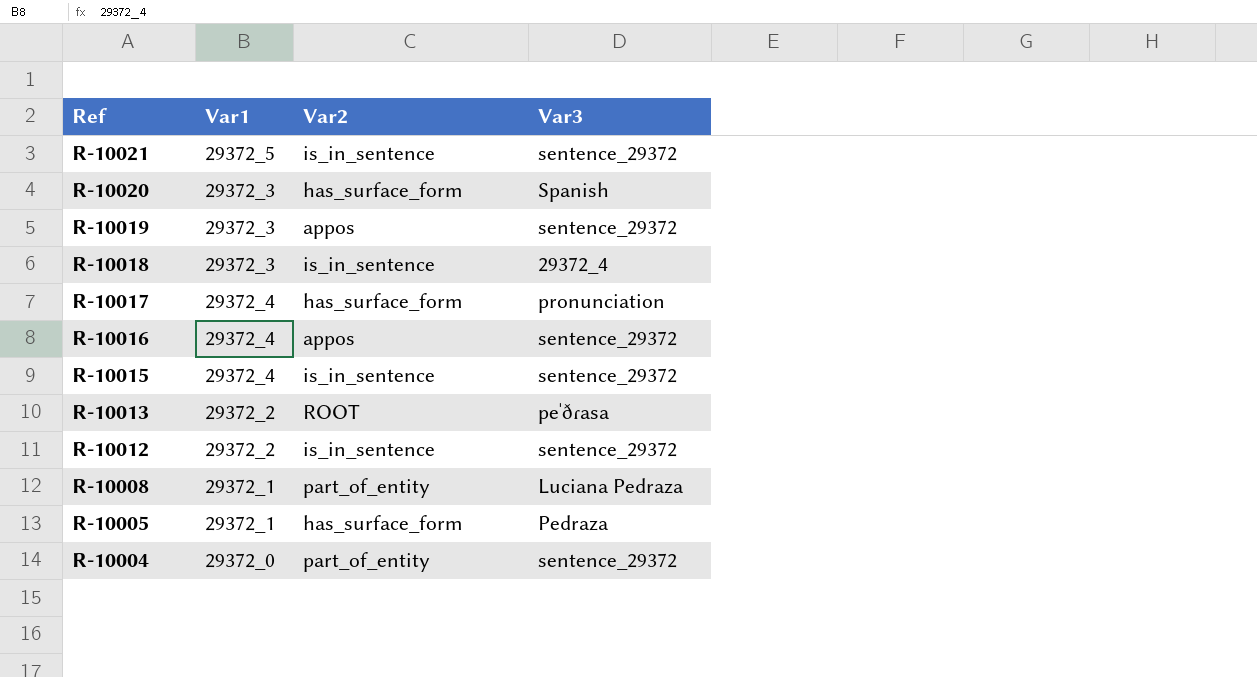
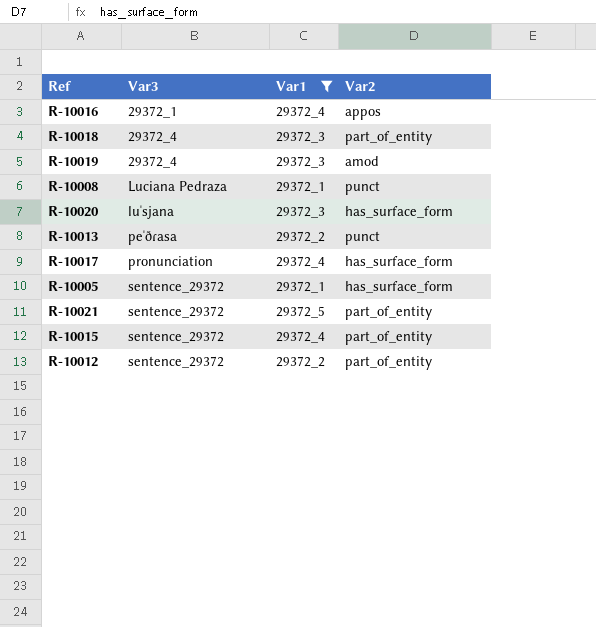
filter: none -> Var1 != 29372_0
row order: Ref descending -> Var3 ascending
column Var3 | position: 4 -> 2
R-10016 | Var3: sentence_29372 -> 29372_1
R-10018 | Var2: is_in_sentence -> part_of_entity
R-10019 | Var3: sentence_29372 -> 29372_4
R-10019 | Var2: appos -> amod
R-10008 | Var2: part_of_entity -> punct
R-10020 | Var3: Spanish -> luˈsjana
R-10013 | Var2: ROOT -> punct
R-10005 | Var3: Pedraza -> sentence_29372
R-10021 | Var2: is_in_sentence -> part_of_entity
R-10015 | Var2: is_in_sentence -> part_of_entity
R-10012 | Var2: is_in_sentence -> part_of_entity

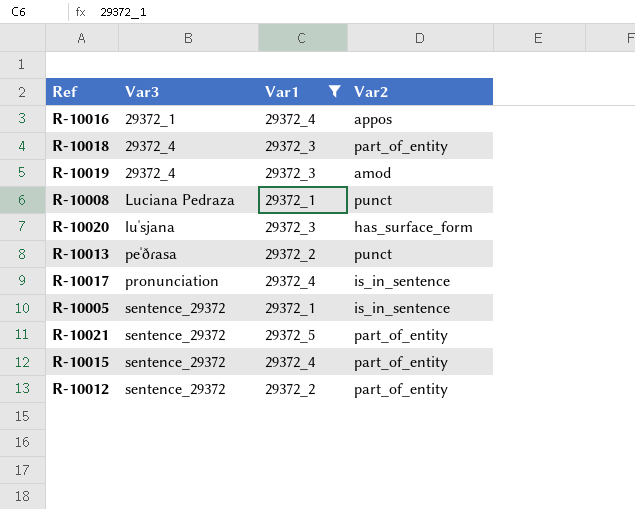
R-10017 | Var2: has_surface_form -> is_in_sentence
R-10005 | Var2: has_surface_form -> is_in_sentence

